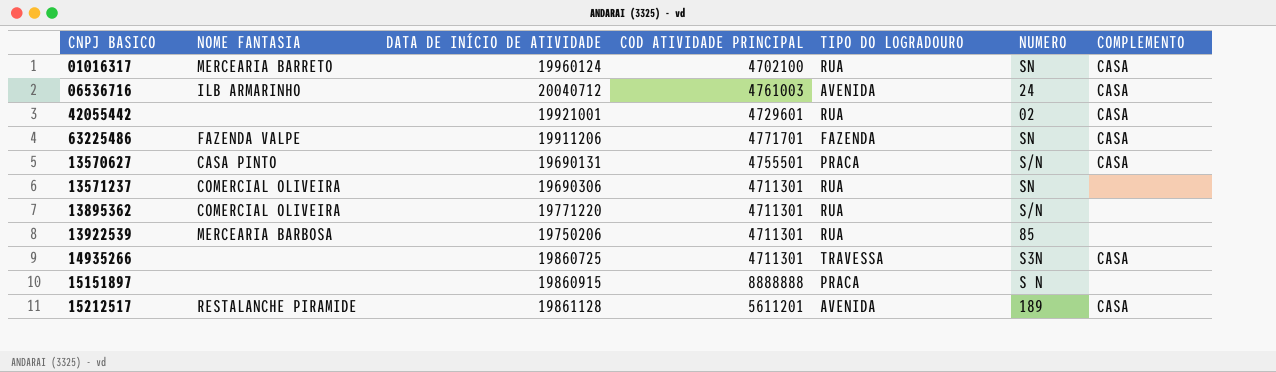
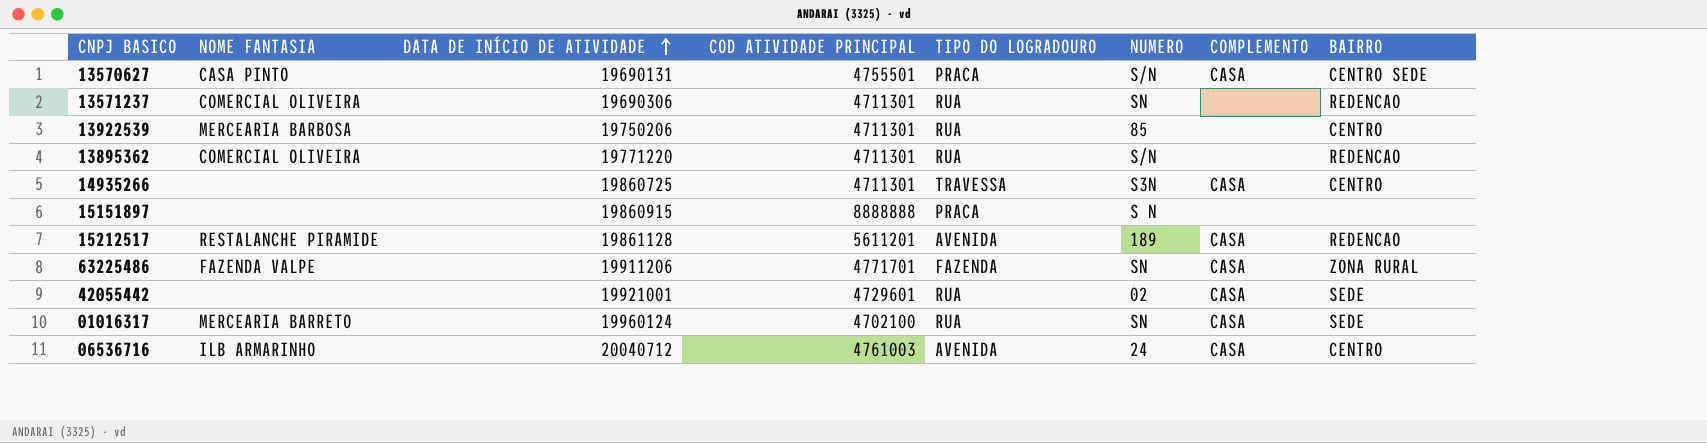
row order: none -> DATA DE INÍCIO DE ATIVIDADE ascending
column BAIRRO | position: none -> 8

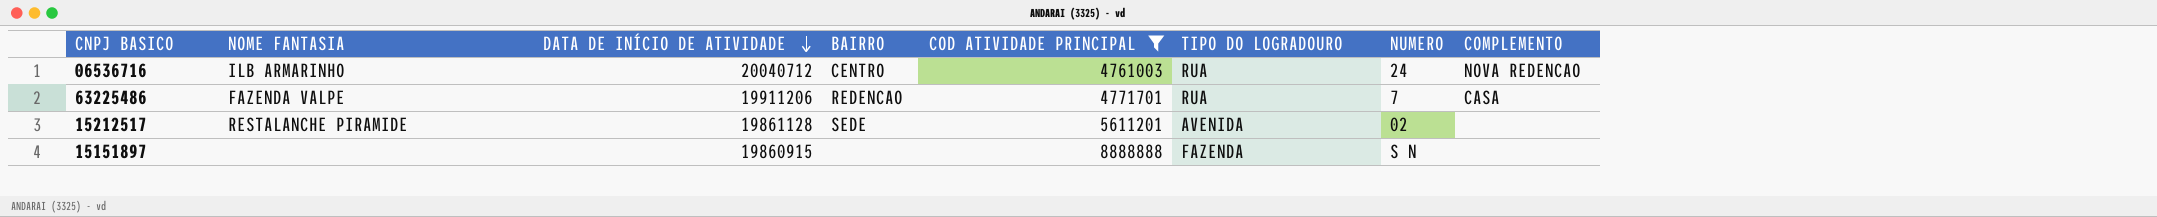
filter: none -> COD ATIVIDADE PRINCIPAL >= 4761003
row order: DATA DE INÍCIO DE ATIVIDADE ascending -> DATA DE INÍCIO DE ATIVIDADE descending
column BAIRRO | position: 8 -> 4
06536716 | TIPO DO LOGRADOURO: AVENIDA -> RUA
06536716 | COMPLEMENTO: CASA -> NOVA REDENCAO
63225486 | BAIRRO: ZONA RURAL -> REDENCAO
63225486 | TIPO DO LOGRADOURO: FAZENDA -> RUA
63225486 | NUMERO: SN -> 7
15212517 | BAIRRO: REDENCAO -> SEDE
15212517 | NUMERO: 189 -> 02
15212517 | COMPLEMENTO: CASA -> none
15151897 | TIPO DO LOGRADOURO: PRACA -> FAZENDA

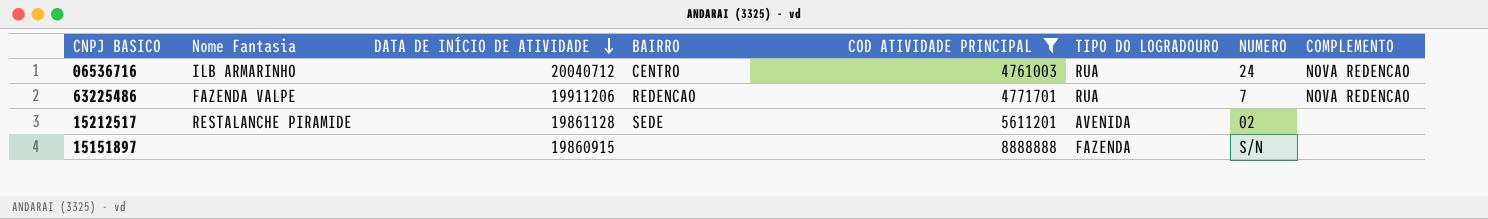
column name: NOME FANTASIA -> Nome Fantasia
63225486 | COMPLEMENTO: CASA -> NOVA REDENCAO
15151897 | NUMERO: S N -> S/N

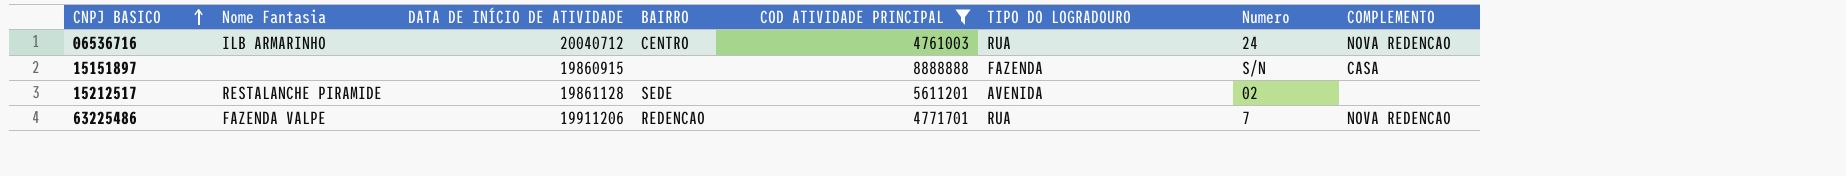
row order: DATA DE INÍCIO DE ATIVIDADE descending -> CNPJ BASICO ascending
column name: NUMERO -> Numero
15151897 | COMPLEMENTO: none -> CASA

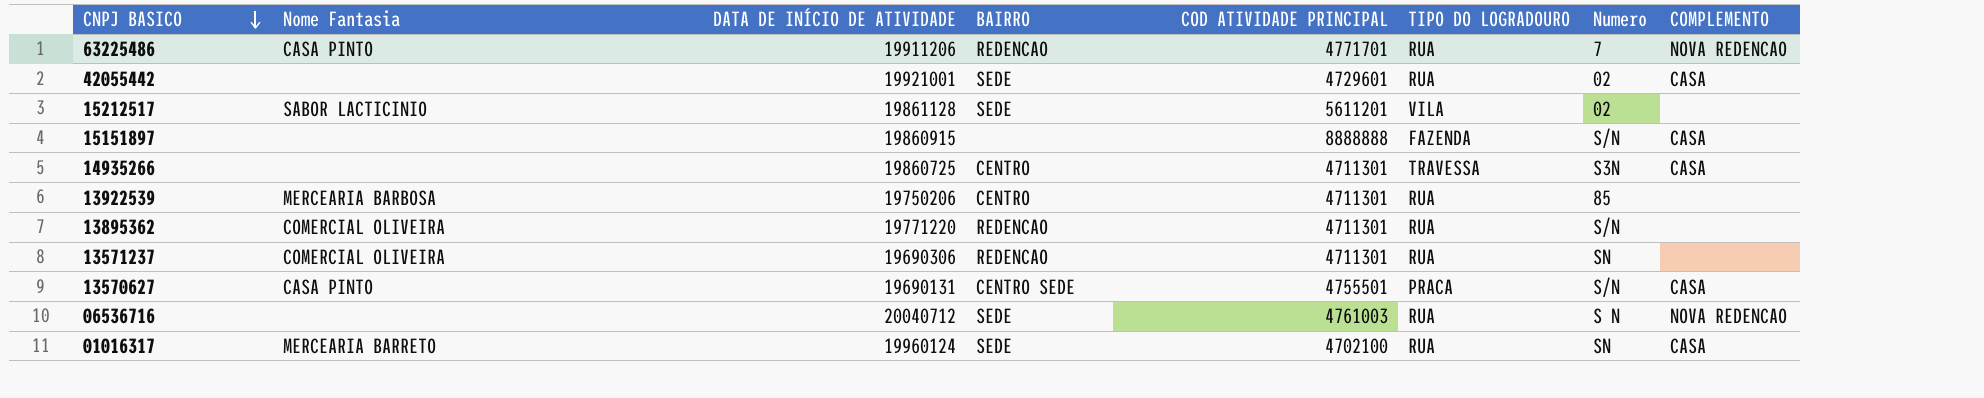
filter: COD ATIVIDADE PRINCIPAL >= 4761003 -> none
row order: CNPJ BASICO ascending -> CNPJ BASICO descending
63225486 | Nome Fantasia: FAZENDA VALPE -> CASA PINTO
15212517 | Nome Fantasia: RESTALANCHE PIRAMIDE -> SABOR LACTICINIO
15212517 | TIPO DO LOGRADOURO: AVENIDA -> VILA
06536716 | Nome Fantasia: ILB ARMARINHO -> none
06536716 | BAIRRO: CENTRO -> SEDE
06536716 | Numero: 24 -> S N

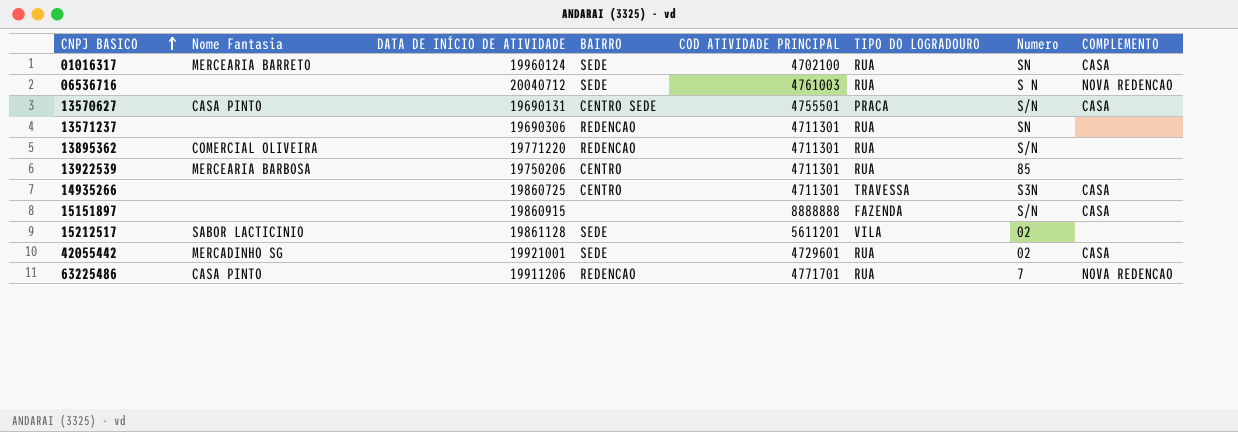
row order: CNPJ BASICO descending -> CNPJ BASICO ascending
13571237 | Nome Fantasia: COMERCIAL OLIVEIRA -> none
42055442 | Nome Fantasia: none -> MERCADINHO SG

